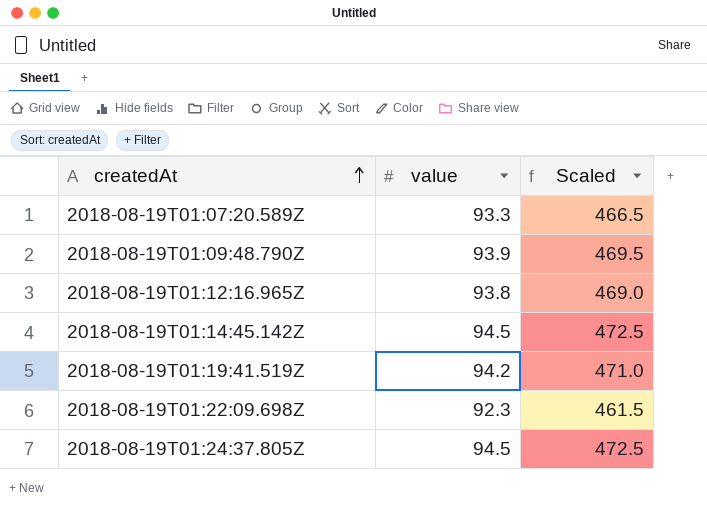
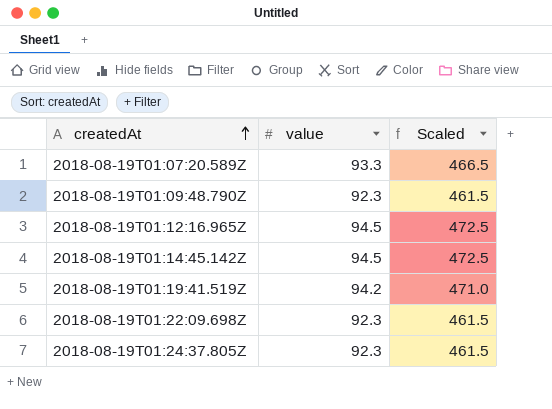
2018-08-19T01:09:48.790Z | value: 93.9 -> 92.3
2018-08-19T01:09:48.790Z | Scaled: 469.5 -> 461.5
2018-08-19T01:12:16.965Z | value: 93.8 -> 94.5
2018-08-19T01:12:16.965Z | Scaled: 469.0 -> 472.5
2018-08-19T01:24:37.805Z | value: 94.5 -> 92.3
2018-08-19T01:24:37.805Z | Scaled: 472.5 -> 461.5

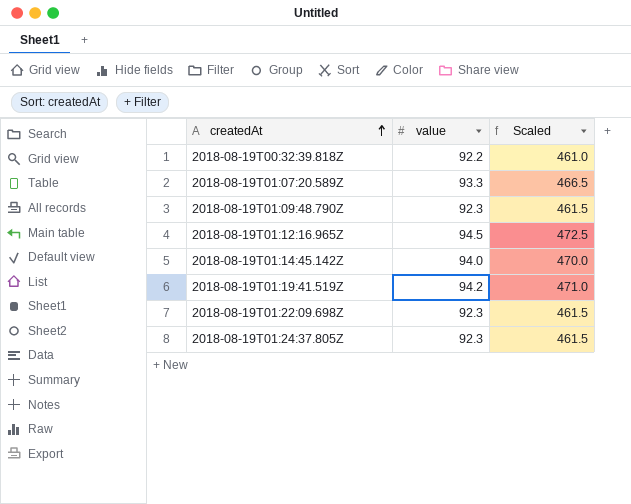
row 2018-08-19T00:32:39.818Z: none -> 92.2 | 461.0
2018-08-19T01:14:45.142Z | value: 94.5 -> 94.0
2018-08-19T01:14:45.142Z | Scaled: 472.5 -> 470.0

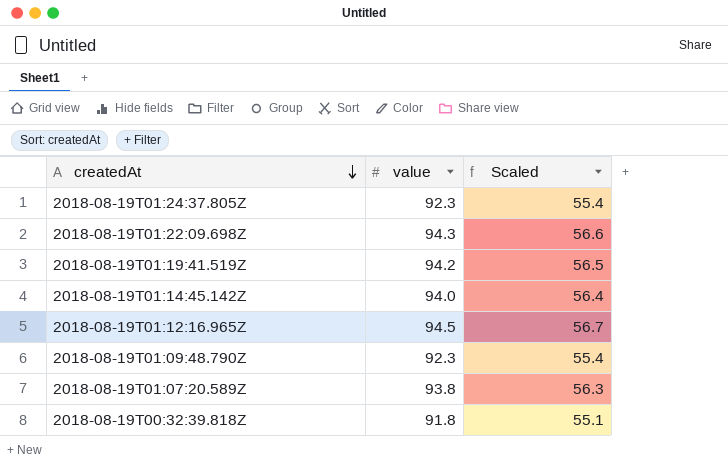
row order: createdAt ascending -> createdAt descending
column Scaled | formula: [value] * 5 -> [value] * 0.6
2018-08-19T01:22:09.698Z | value: 92.3 -> 94.3
2018-08-19T01:07:20.589Z | value: 93.3 -> 93.8
2018-08-19T00:32:39.818Z | value: 92.2 -> 91.8

